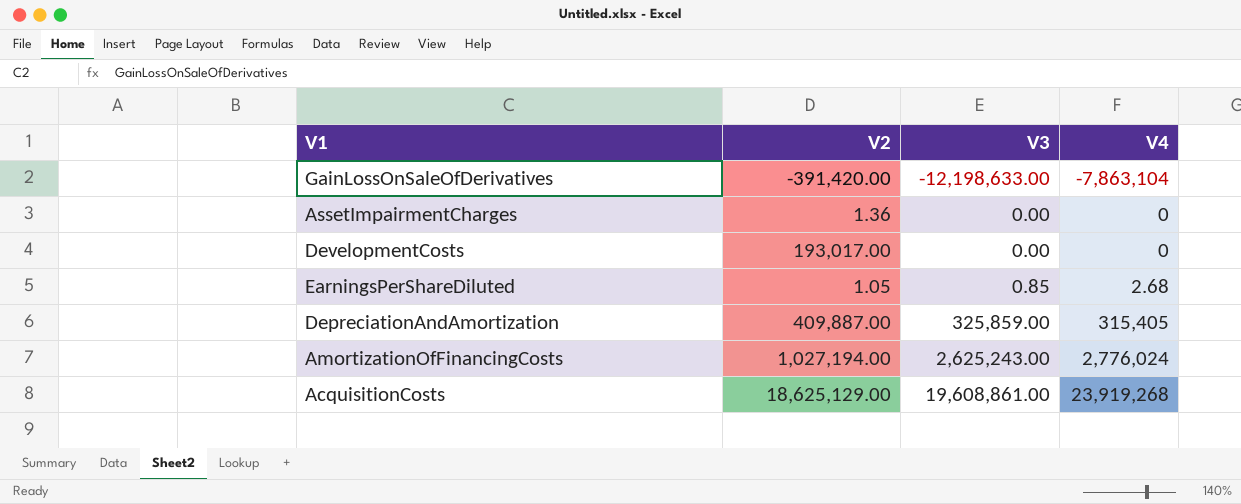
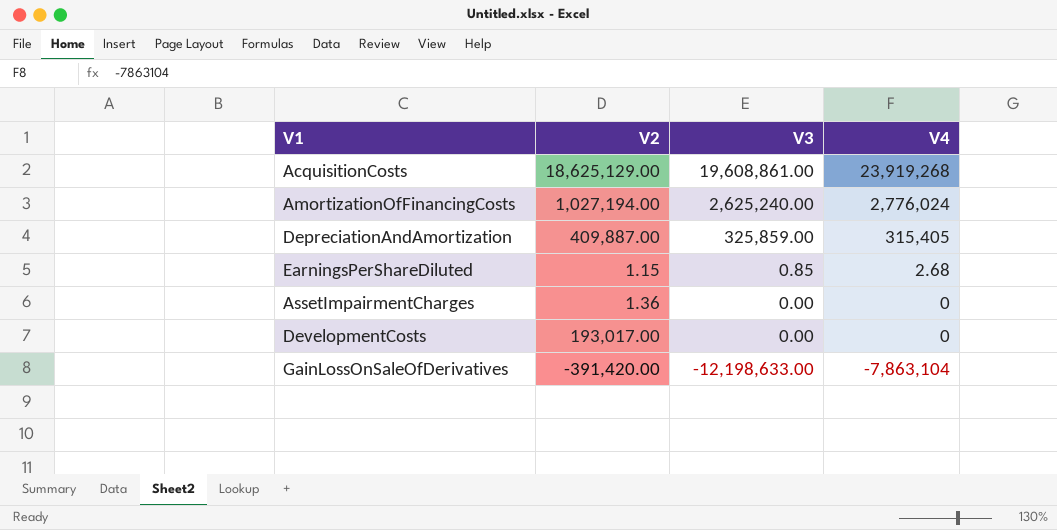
row order: V3 ascending -> V3 descending
AmortizationOfFinancingCosts | V3: 2,625,243.00 -> 2,625,240.00
EarningsPerShareDiluted | V2: 1.05 -> 1.15

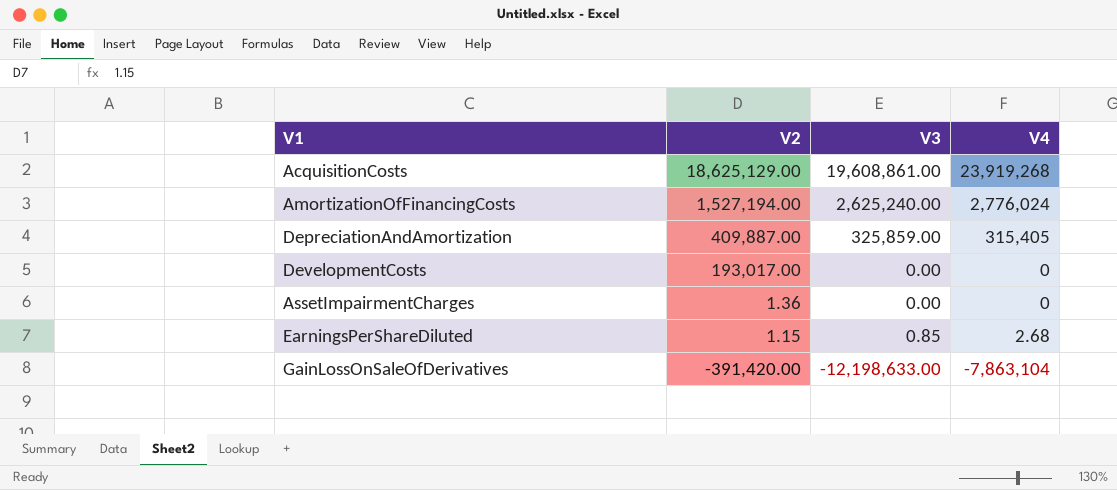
row order: V3 descending -> V2 descending
AmortizationOfFinancingCosts | V2: 1,027,194.00 -> 1,527,194.00

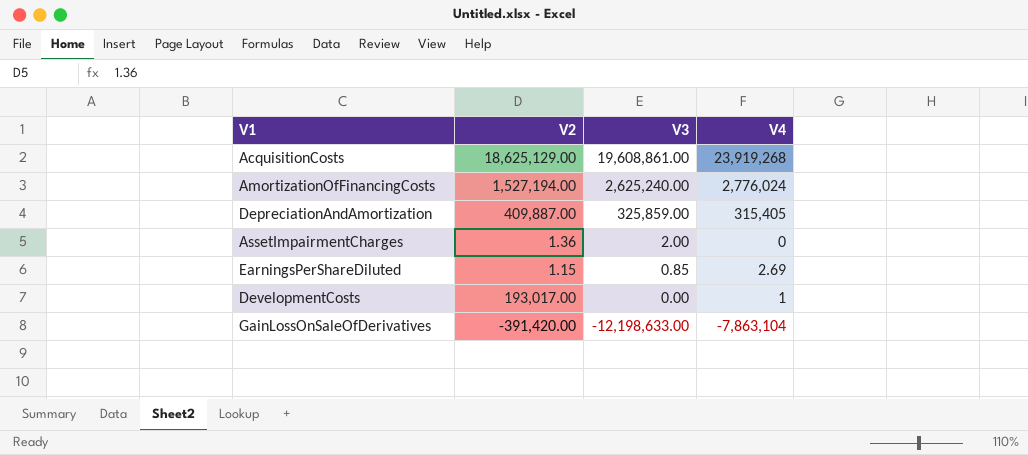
row order: V2 descending -> V3 descending
AssetImpairmentCharges | V3: 0.00 -> 2.00
EarningsPerShareDiluted | V4: 2.68 -> 2.69
DevelopmentCosts | V4: 0 -> 1

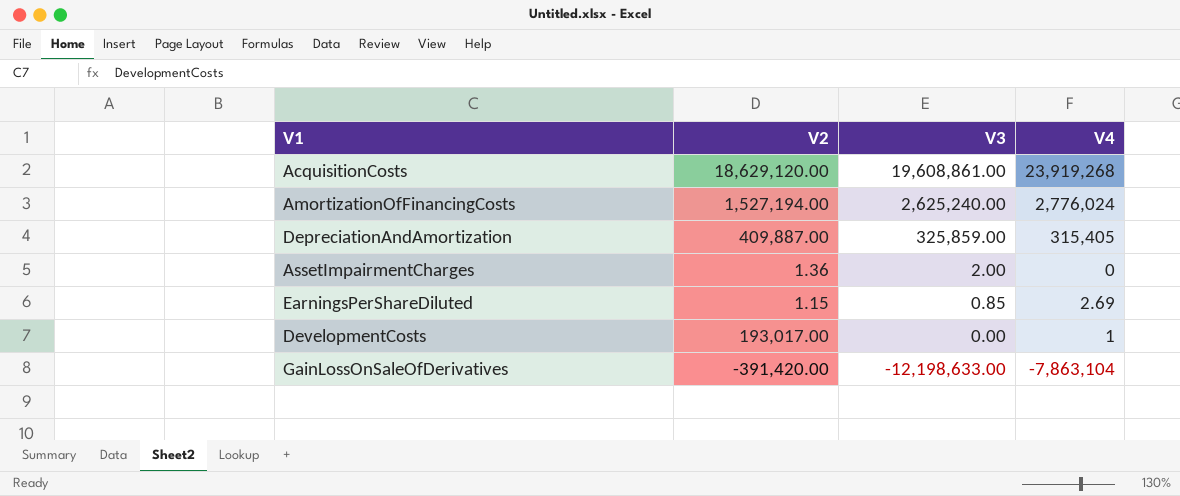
AcquisitionCosts | V2: 18,625,129.00 -> 18,629,120.00

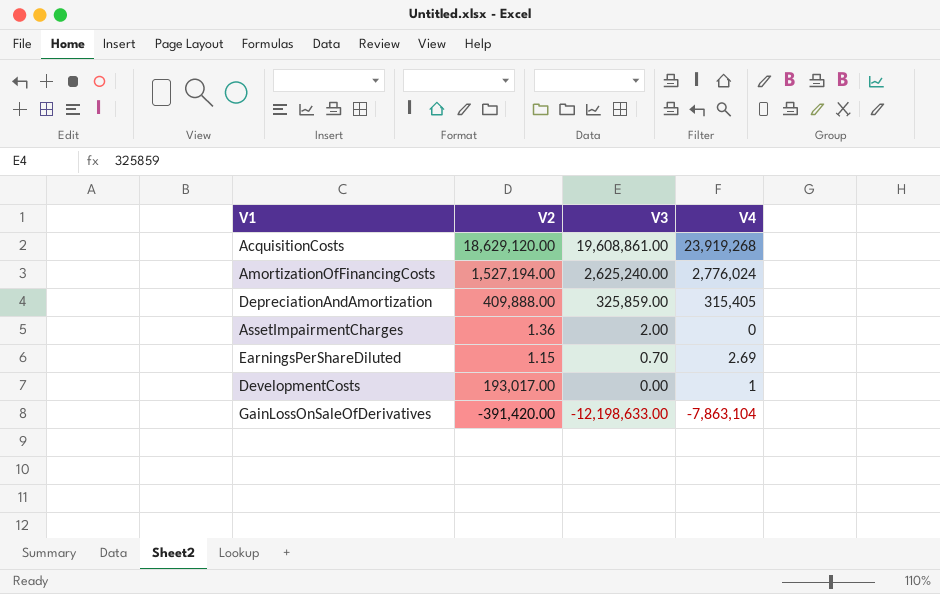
DepreciationAndAmortization | V2: 409,887.00 -> 409,888.00
EarningsPerShareDiluted | V3: 0.85 -> 0.70

